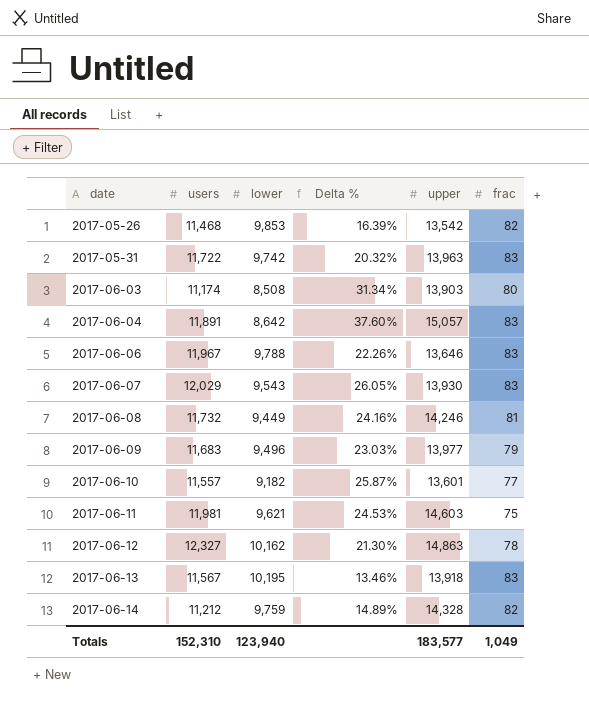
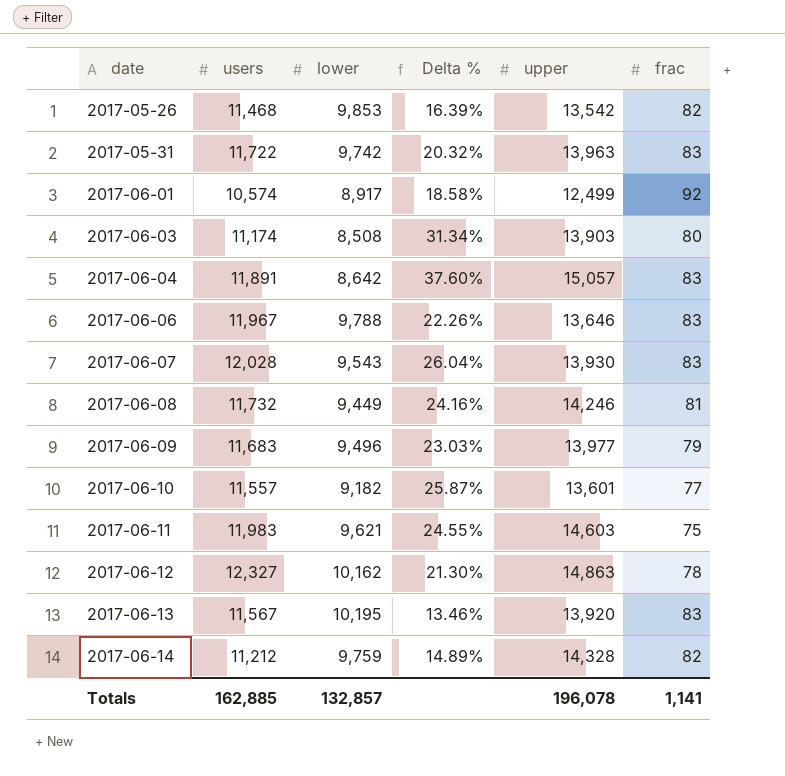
row 2017-06-01: none -> 10,574 | 8,917 | 18.58% | 12,499 | 92
2017-06-07 | users: 12,029 -> 12,028
2017-06-07 | Delta %: 26.05% -> 26.04%
2017-06-11 | users: 11,981 -> 11,983
2017-06-11 | Delta %: 24.53% -> 24.55%
2017-06-13 | upper: 13,918 -> 13,920
Totals | users: 152,310 -> 162,885
Totals | lower: 123,940 -> 132,857
Totals | upper: 183,577 -> 196,078
Totals | frac: 1,049 -> 1,141

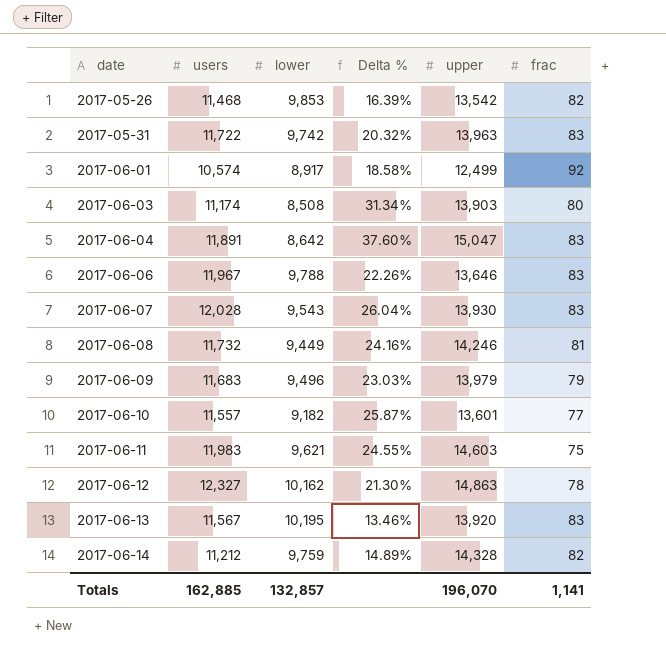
2017-06-04 | upper: 15,057 -> 15,047
2017-06-09 | upper: 13,977 -> 13,979
Totals | upper: 196,078 -> 196,070

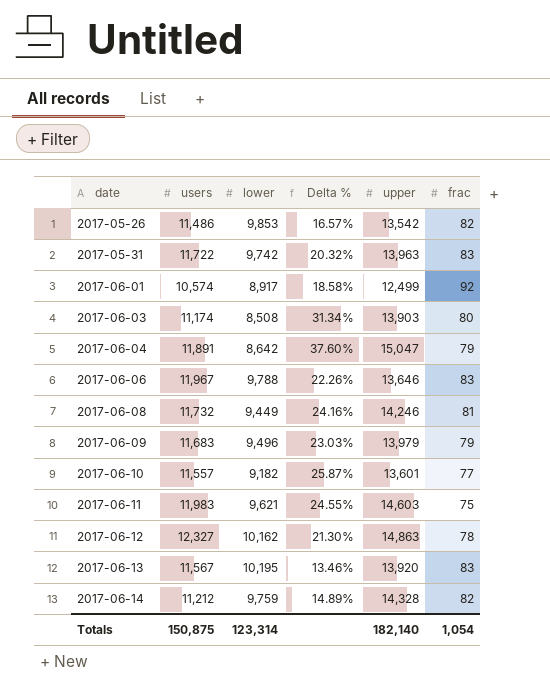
row 2017-06-07: 12,028 | 9,543 | 26.04% | 13,930 | 83 -> none
2017-05-26 | users: 11,468 -> 11,486
2017-05-26 | Delta %: 16.39% -> 16.57%
2017-06-04 | frac: 83 -> 79
Totals | users: 162,885 -> 150,875
Totals | lower: 132,857 -> 123,314
Totals | upper: 196,070 -> 182,140
Totals | frac: 1,141 -> 1,054

